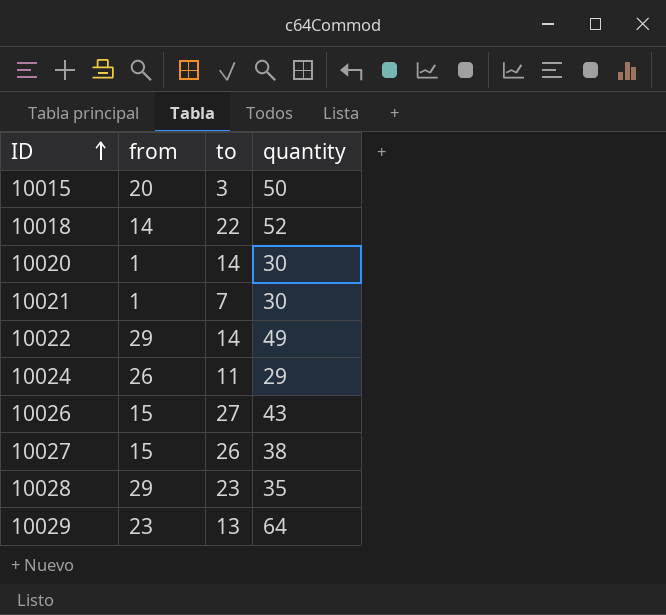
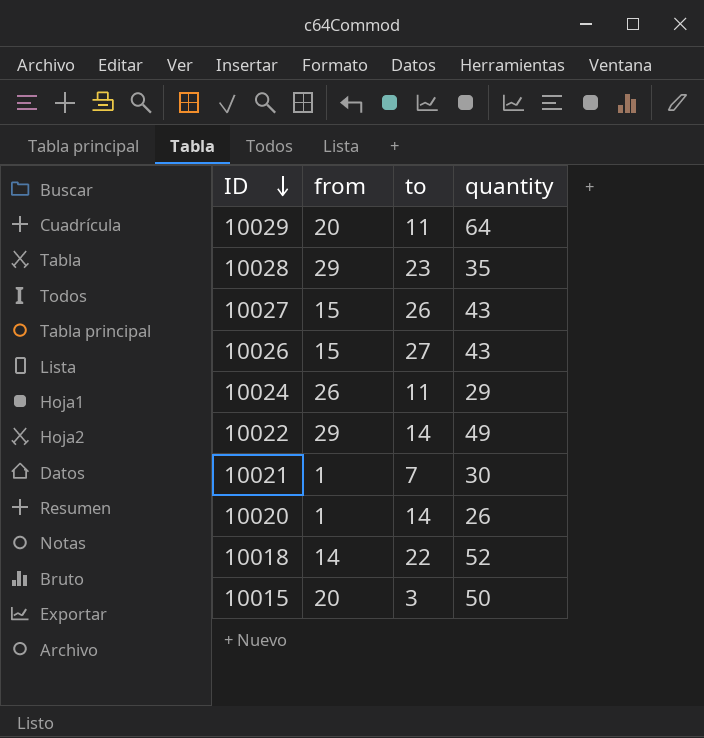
row order: ID ascending -> ID descending
10029 | from: 23 -> 20
10029 | to: 13 -> 11
10027 | quantity: 38 -> 43
10020 | quantity: 30 -> 26

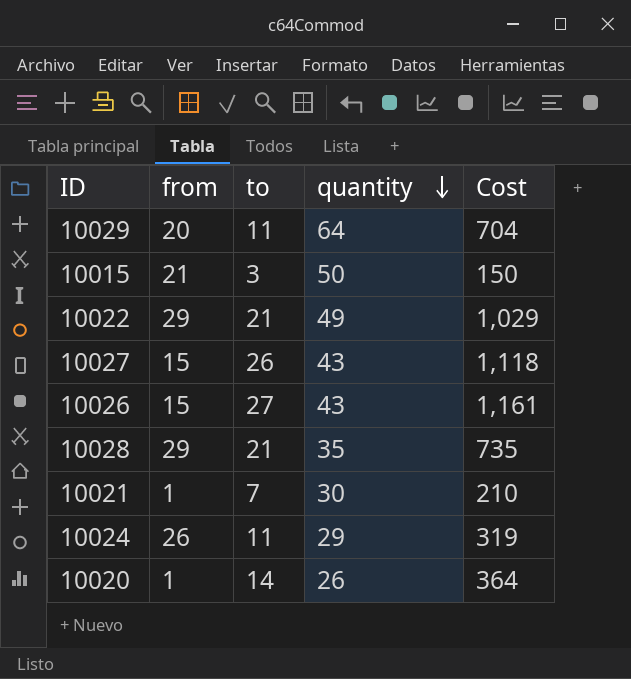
row order: ID descending -> quantity descending
column Cost | formula: none -> [to] * [quantity]
row 10018: 14 | 22 | 52 -> none
10015 | from: 20 -> 21
10022 | to: 14 -> 21
10028 | to: 23 -> 21

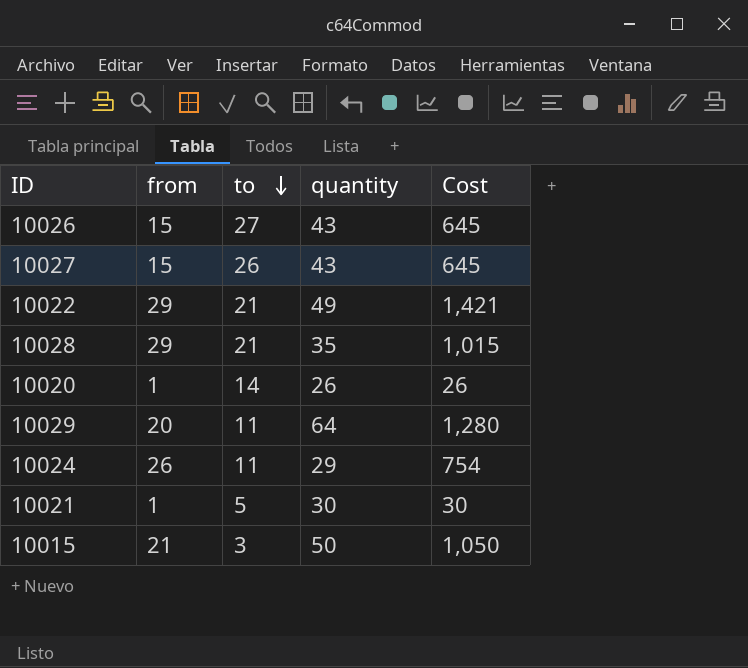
row order: quantity descending -> to descending
column Cost | formula: [to] * [quantity] -> [from] * [quantity]
10021 | to: 7 -> 5

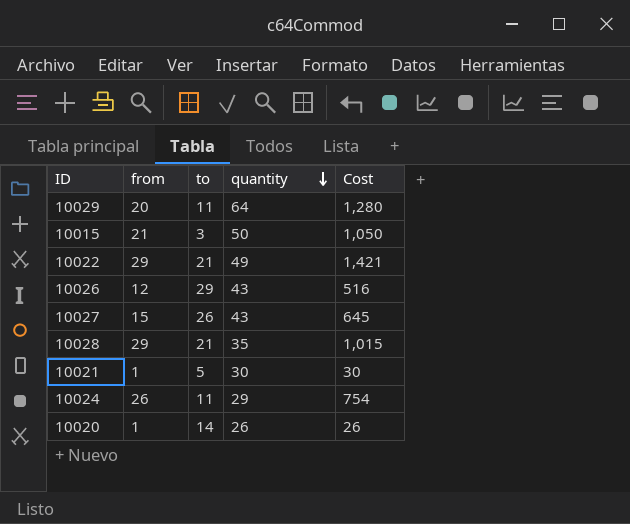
row order: to descending -> quantity descending
10026 | from: 15 -> 12
10026 | to: 27 -> 29
10026 | Cost: 645 -> 516

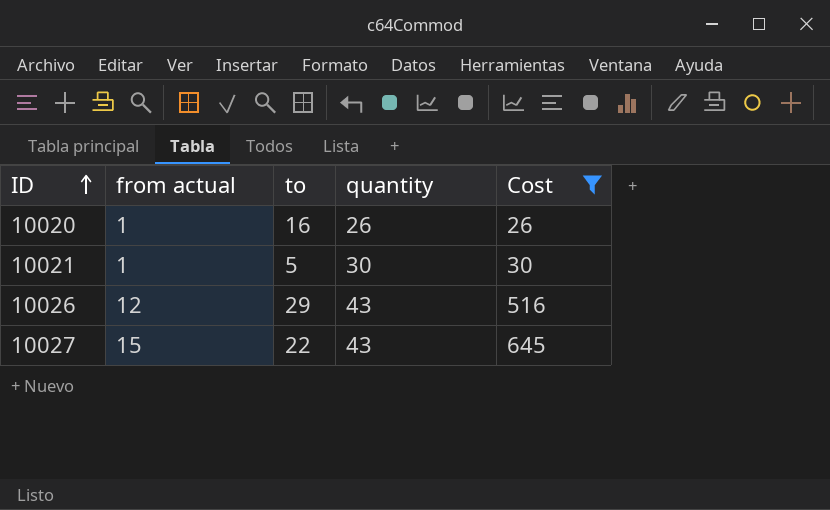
filter: none -> Cost <= 645
row order: quantity descending -> ID ascending
column name: from -> from actual
10020 | to: 14 -> 16
10027 | to: 26 -> 22

